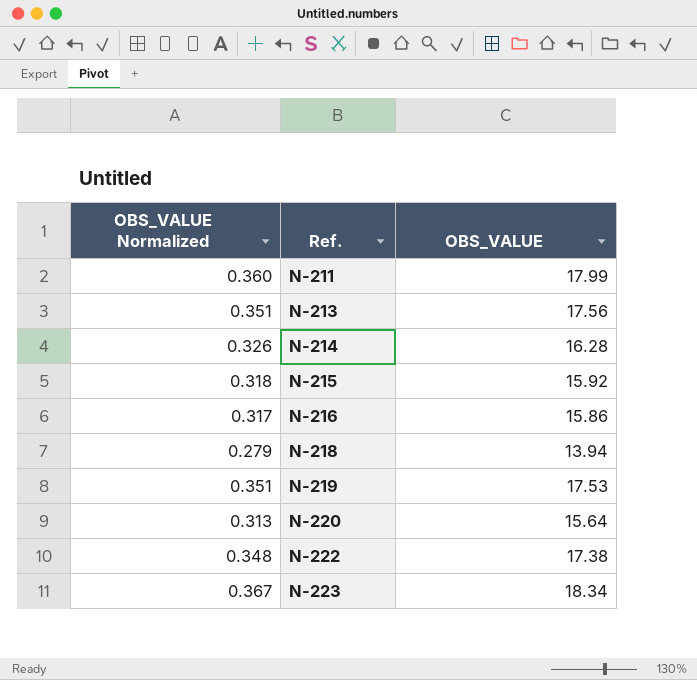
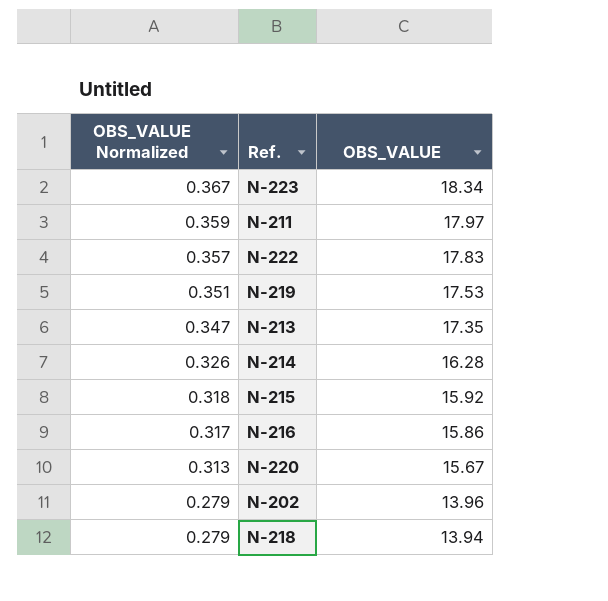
row order: Ref. ascending -> OBS_VALUE Normalized descending
N-211 | OBS_VALUE Normalized: 0.360 -> 0.359
N-211 | OBS_VALUE: 17.99 -> 17.97
N-222 | OBS_VALUE Normalized: 0.348 -> 0.357
N-222 | OBS_VALUE: 17.38 -> 17.83
N-213 | OBS_VALUE Normalized: 0.351 -> 0.347
N-213 | OBS_VALUE: 17.56 -> 17.35
N-220 | OBS_VALUE: 15.64 -> 15.67
row N-202: none -> 0.279 | 13.96

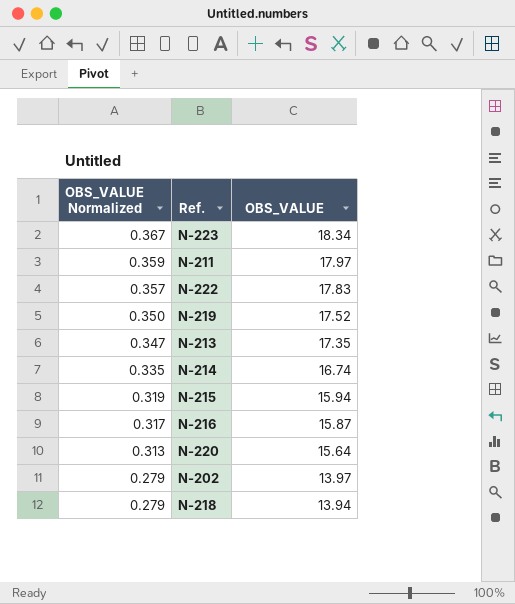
N-219 | OBS_VALUE Normalized: 0.351 -> 0.350
N-219 | OBS_VALUE: 17.53 -> 17.52
N-214 | OBS_VALUE Normalized: 0.326 -> 0.335
N-214 | OBS_VALUE: 16.28 -> 16.74
N-215 | OBS_VALUE Normalized: 0.318 -> 0.319
N-215 | OBS_VALUE: 15.92 -> 15.94
N-216 | OBS_VALUE: 15.86 -> 15.87
N-220 | OBS_VALUE: 15.67 -> 15.64
N-202 | OBS_VALUE: 13.96 -> 13.97

